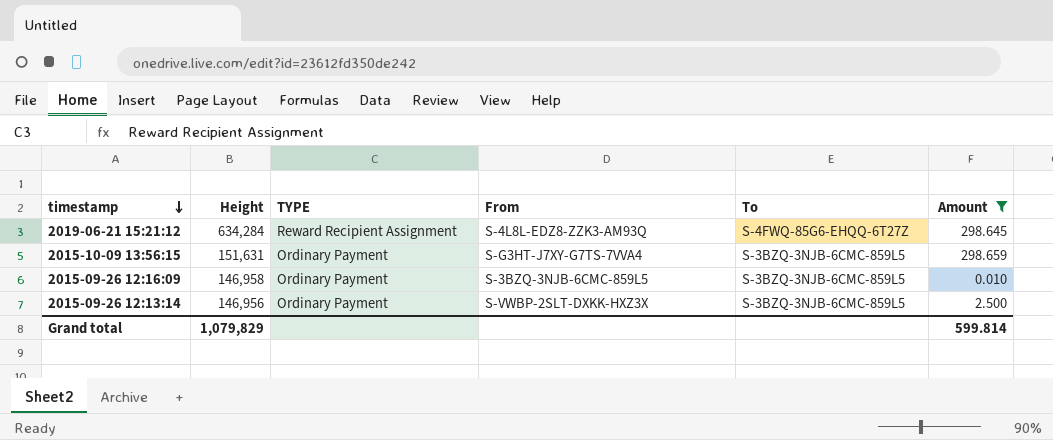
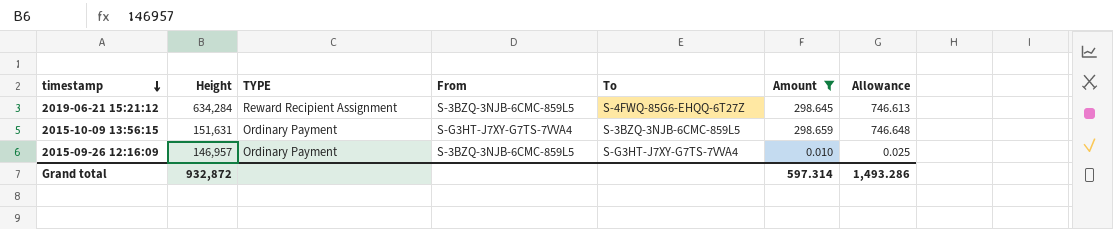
column Allowance | formula: none -> [Amount] * 2.5
row 2015-09-26 12:13:14: 146,956 | Ordinary Payment | S-VWBP-2SLT-DXKK-HXZ3X | S-3BZQ-3NJB-6CMC-859L5 | 2.500 -> none
2019-06-21 15:21:12 | From: S-4L8L-EDZ8-ZZK3-AM93Q -> S-3BZQ-3NJB-6CMC-859L5
2015-09-26 12:16:09 | Height: 146,958 -> 146,957
2015-09-26 12:16:09 | To: S-3BZQ-3NJB-6CMC-859L5 -> S-G3HT-J7XY-G7TS-7VVA4
Grand total | Height: 1,079,829 -> 932,872
Grand total | Amount: 599.814 -> 597.314

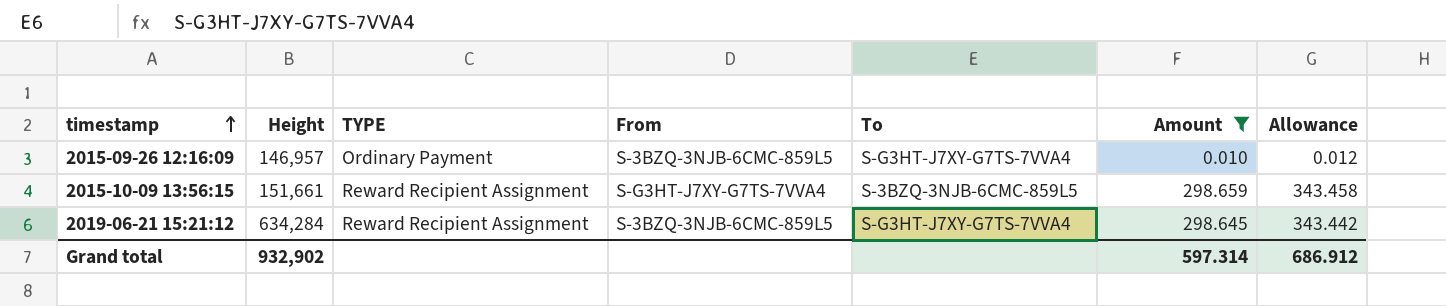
row order: timestamp descending -> timestamp ascending
column Allowance | formula: [Amount] * 2.5 -> [Amount] * 1.15
2015-10-09 13:56:15 | Height: 151,631 -> 151,661
2015-10-09 13:56:15 | TYPE: Ordinary Payment -> Reward Recipient Assignment
2019-06-21 15:21:12 | To: S-4FWQ-85G6-EHQQ-6T27Z -> S-G3HT-J7XY-G7TS-7VVA4
Grand total | Height: 932,872 -> 932,902
Grand total | Allowance: 1,493.286 -> 686.912

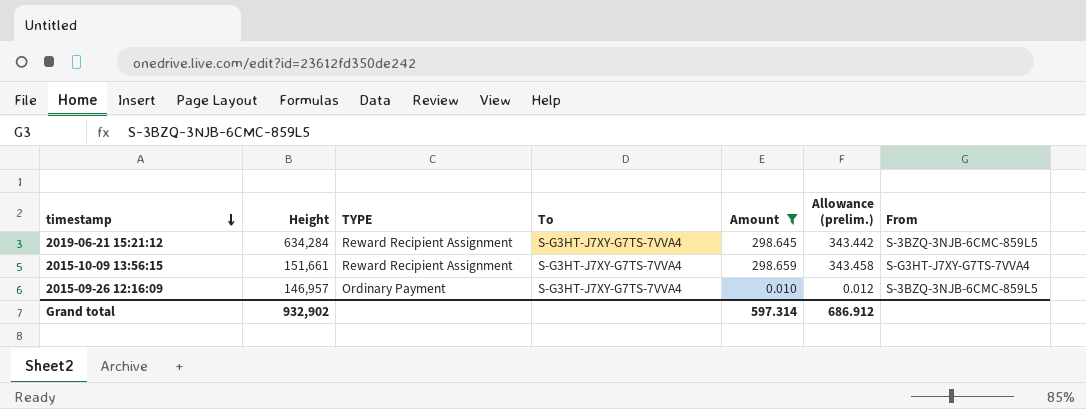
row order: timestamp ascending -> timestamp descending
column name: Allowance -> Allowance (prelim.)
column From | position: 4 -> 7
2015-10-09 13:56:15 | To: S-3BZQ-3NJB-6CMC-859L5 -> S-G3HT-J7XY-G7TS-7VVA4

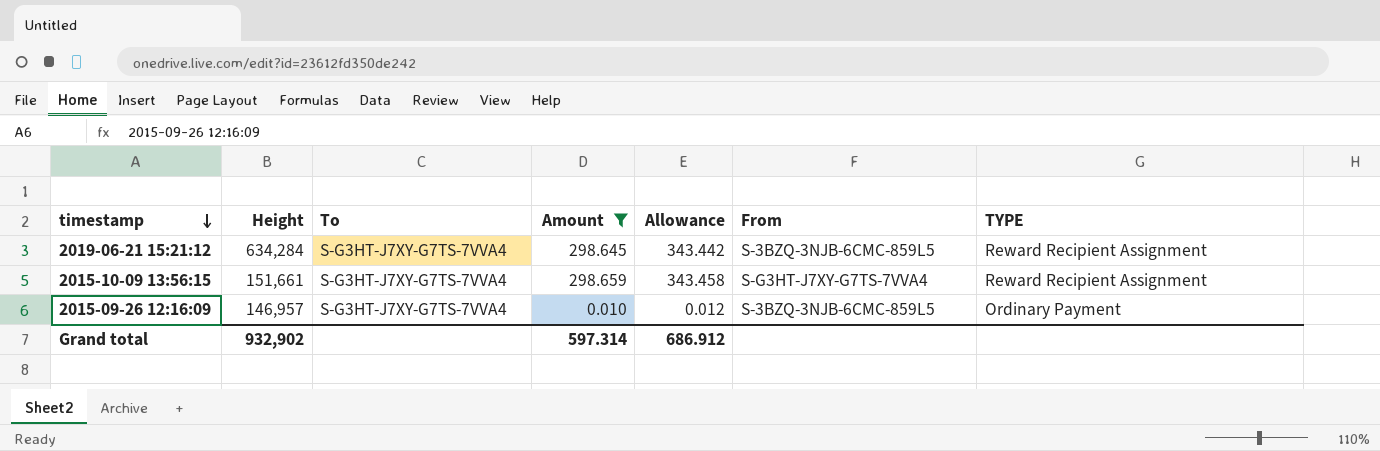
column name: Allowance (prelim.) -> Allowance
column TYPE | position: 3 -> 7

